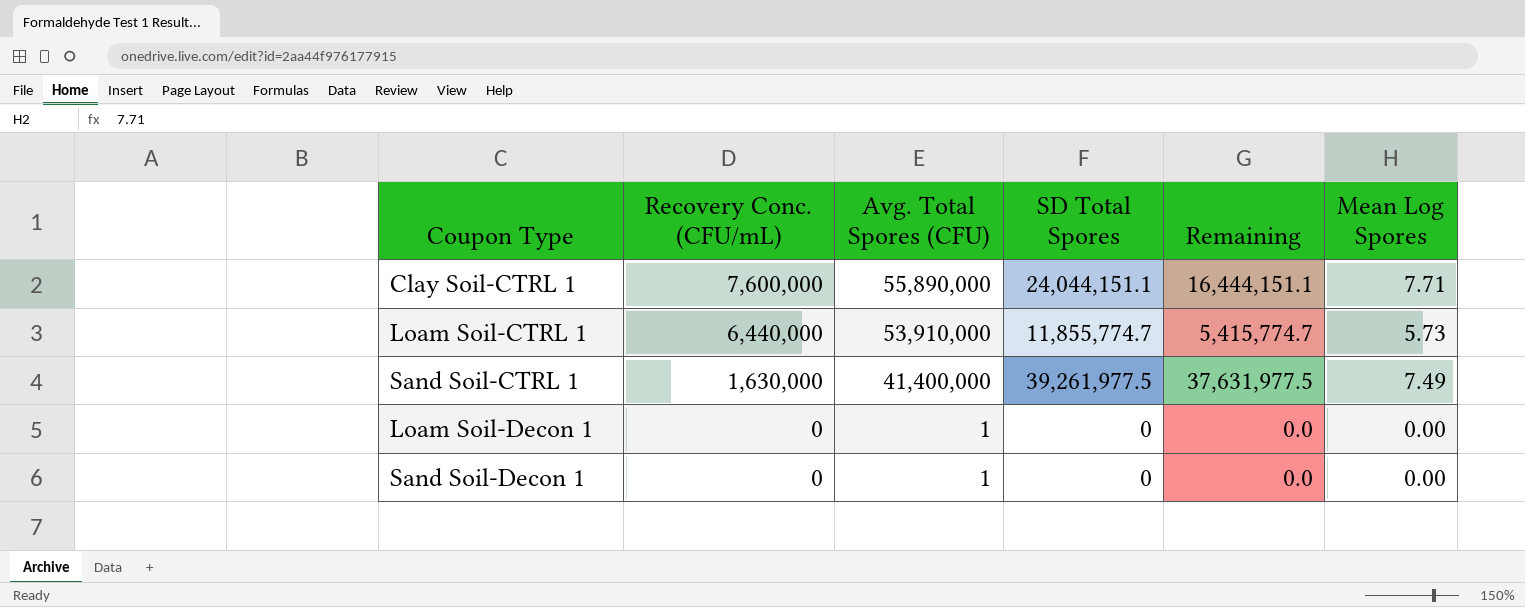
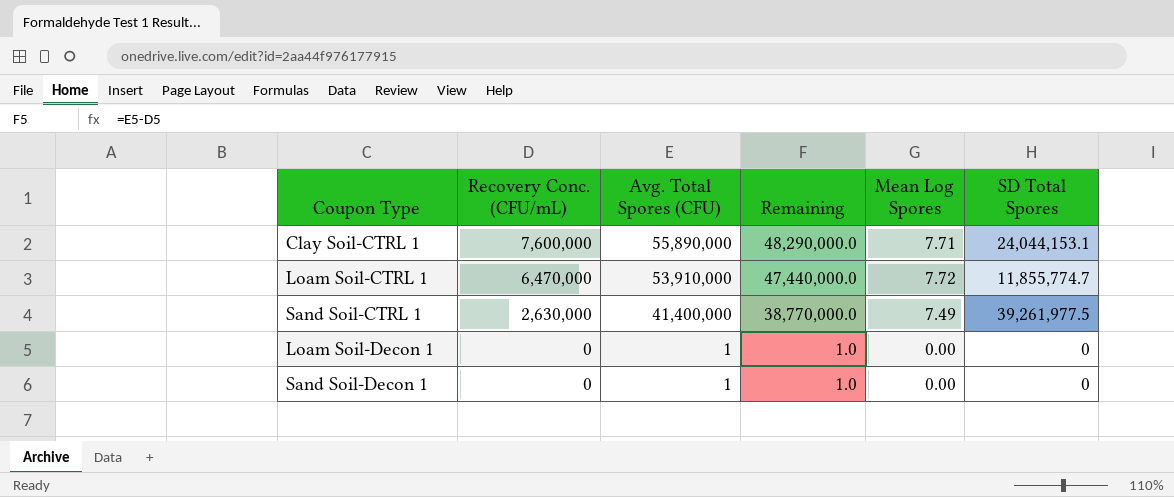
column Remaining | formula: [SD Total Spores] - [Recovery Conc. (CFU/mL)] -> [Avg. Total Spores (CFU)] - [Recovery Conc. (CFU/mL)]
column SD Total Spores | position: 4 -> 6
Clay Soil-CTRL 1 | SD Total Spores: 24,044,151.1 -> 24,044,153.1
Loam Soil-CTRL 1 | Recovery Conc. (CFU/mL): 6,440,000 -> 6,470,000
Loam Soil-CTRL 1 | Mean Log Spores: 5.73 -> 7.72
Sand Soil-CTRL 1 | Recovery Conc. (CFU/mL): 1,630,000 -> 2,630,000

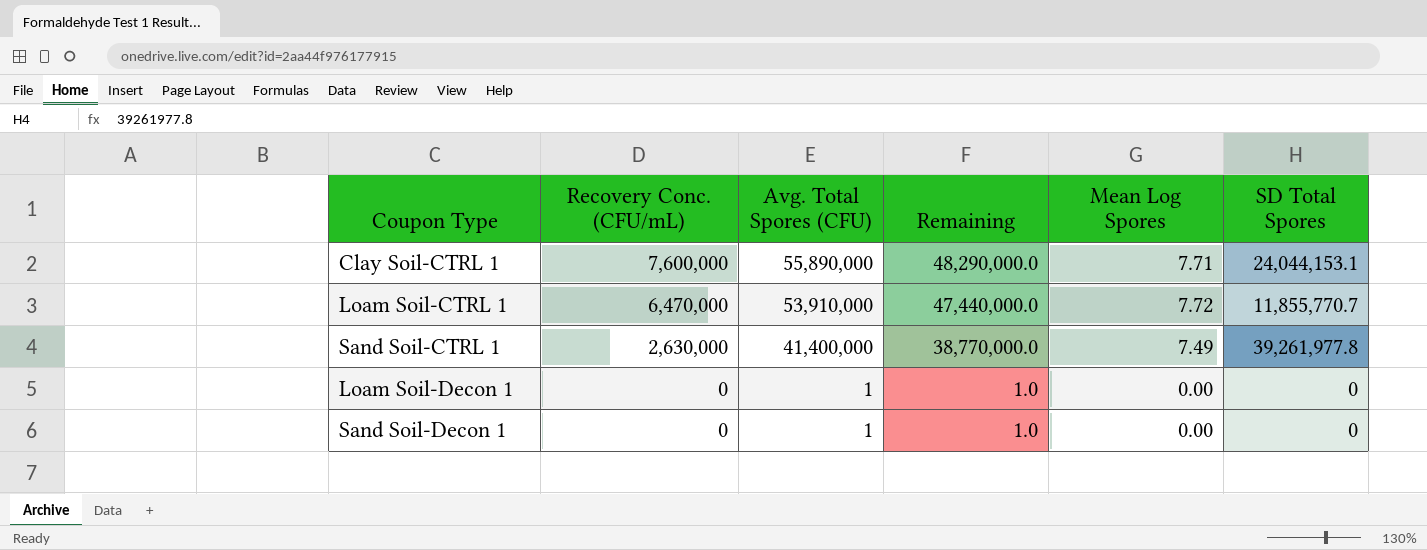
Loam Soil-CTRL 1 | SD Total Spores: 11,855,774.7 -> 11,855,770.7
Sand Soil-CTRL 1 | SD Total Spores: 39,261,977.5 -> 39,261,977.8

